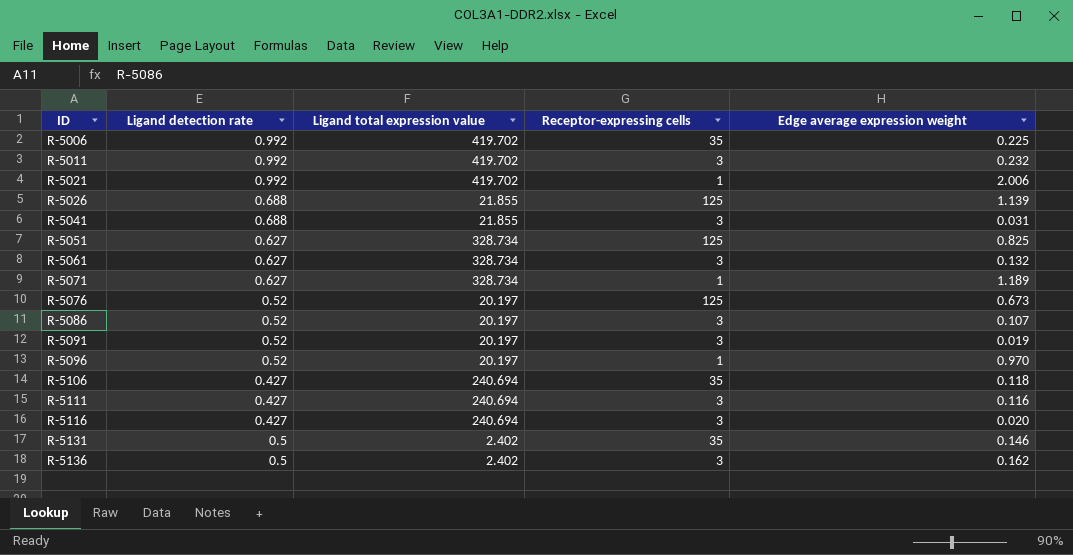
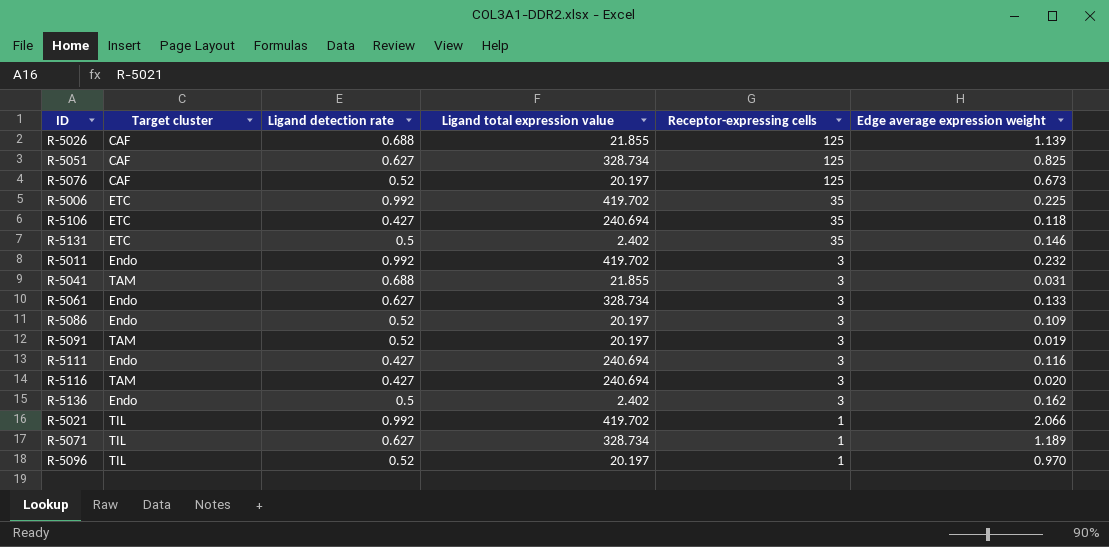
row order: ID ascending -> Receptor-expressing cells descending
column Target cluster | position: none -> 2
R-5061 | Edge average expression weight: 0.132 -> 0.133
R-5086 | Edge average expression weight: 0.107 -> 0.109
R-5021 | Edge average expression weight: 2.006 -> 2.066

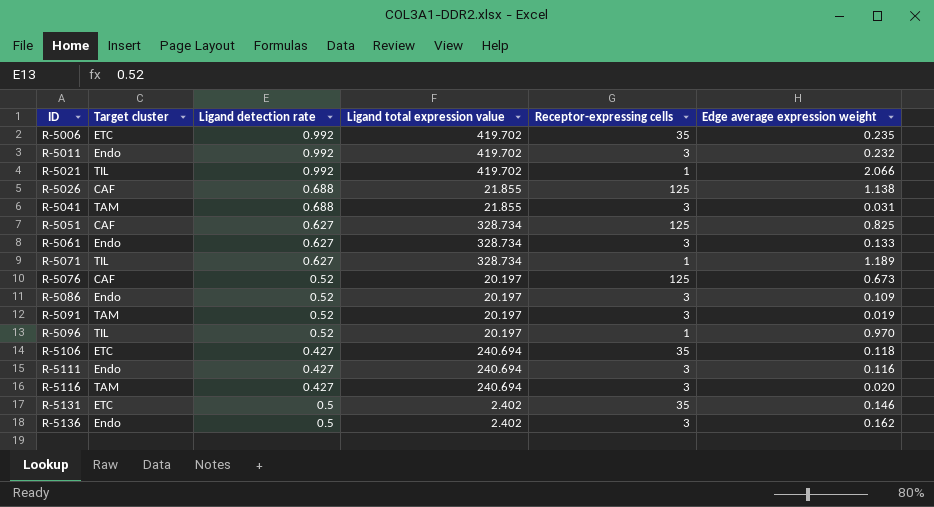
row order: Receptor-expressing cells descending -> ID ascending
R-5006 | Edge average expression weight: 0.225 -> 0.235
R-5026 | Edge average expression weight: 1.139 -> 1.138

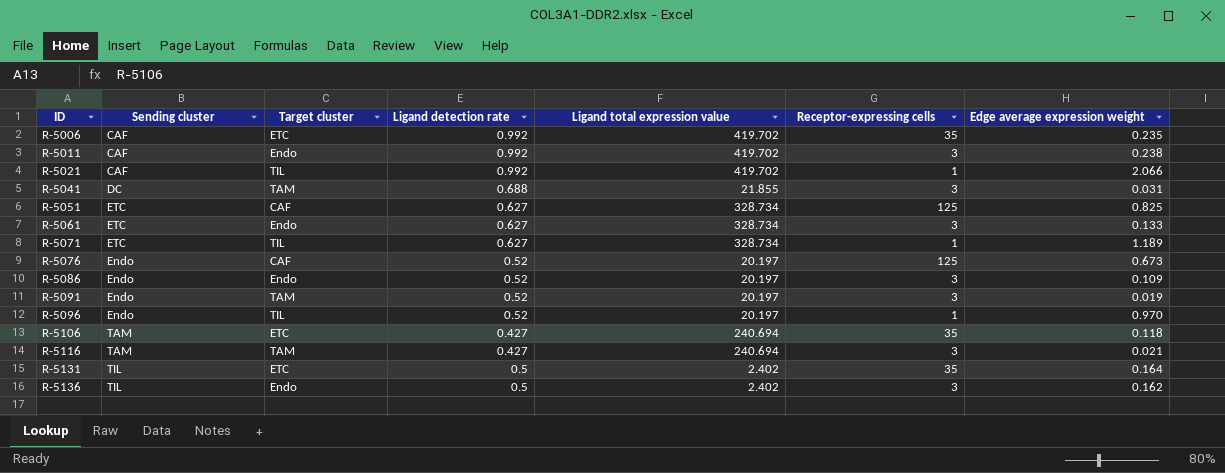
column Sending cluster | position: none -> 2
row R-5026: CAF | 0.688 | 21.855 | 125 | 1.138 -> none
row R-5111: Endo | 0.427 | 240.694 | 3 | 0.116 -> none
R-5011 | Edge average expression weight: 0.232 -> 0.238
R-5116 | Edge average expression weight: 0.020 -> 0.021
R-5131 | Edge average expression weight: 0.146 -> 0.164

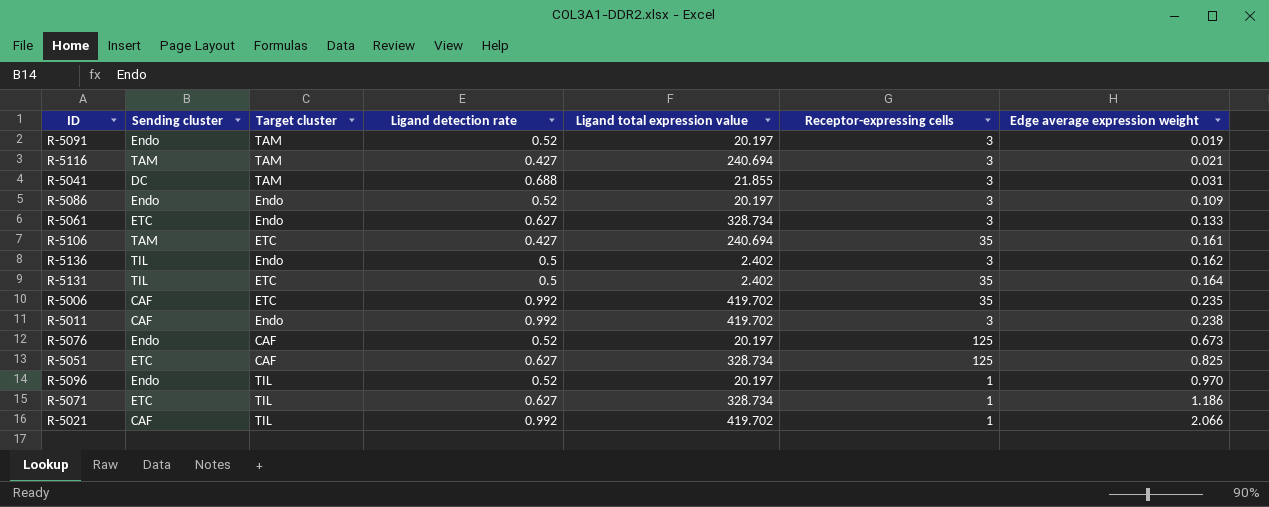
row order: ID ascending -> Edge average expression weight ascending
R-5106 | Edge average expression weight: 0.118 -> 0.161
R-5071 | Edge average expression weight: 1.189 -> 1.186

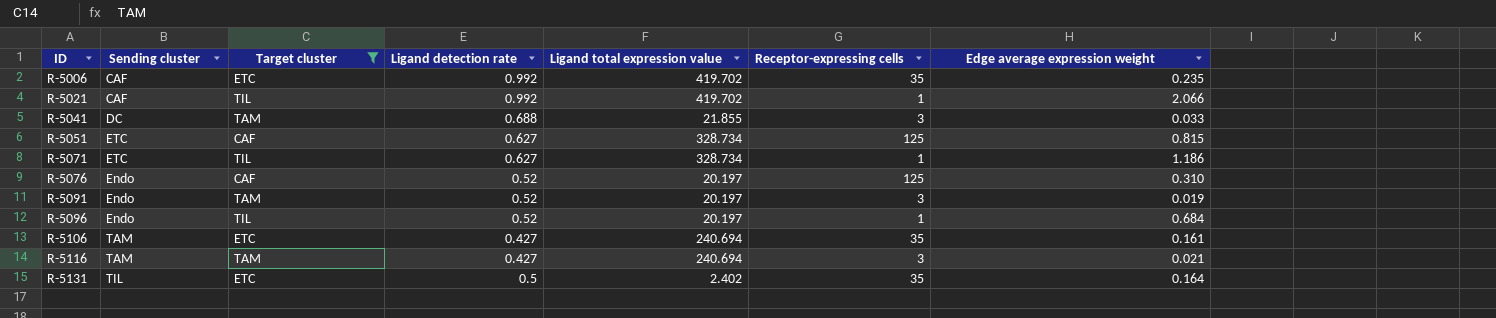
filter: none -> Target cluster != Endo
row order: Edge average expression weight ascending -> ID ascending
R-5041 | Edge average expression weight: 0.031 -> 0.033
R-5051 | Edge average expression weight: 0.825 -> 0.815
R-5076 | Edge average expression weight: 0.673 -> 0.310
R-5096 | Edge average expression weight: 0.970 -> 0.684

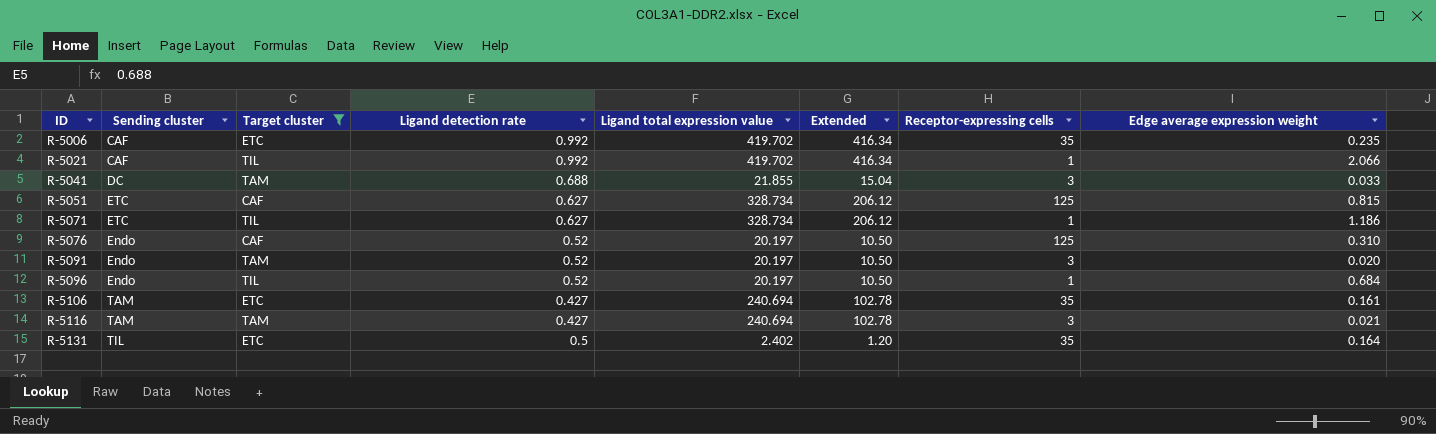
column Extended | formula: none -> [Ligand detection rate] * [Ligand total expression value]
R-5091 | Edge average expression weight: 0.019 -> 0.020

